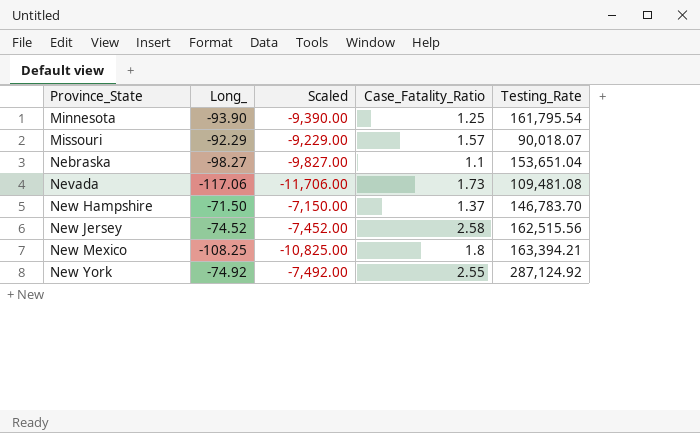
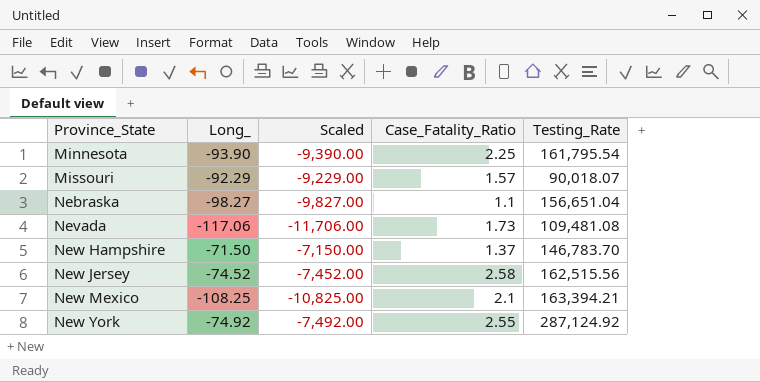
Minnesota | Case_Fatality_Ratio: 1.25 -> 2.25
Nebraska | Testing_Rate: 153,651.04 -> 156,651.04
New Mexico | Case_Fatality_Ratio: 1.8 -> 2.1

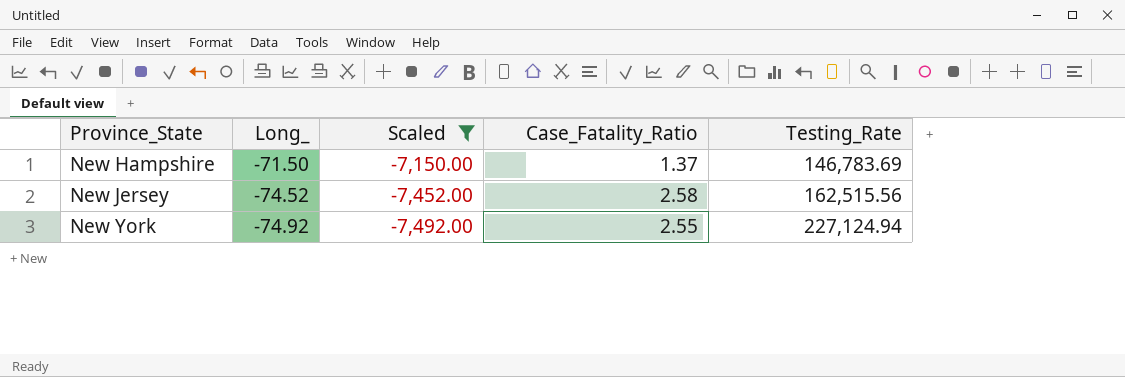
filter: none -> Scaled >= -7,492.00
New Hampshire | Testing_Rate: 146,783.70 -> 146,783.69
New York | Testing_Rate: 287,124.92 -> 227,124.94

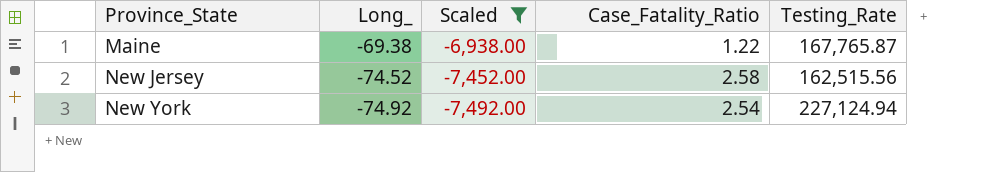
row New Hampshire: -71.50 | -7,150.00 | 1.37 | 146,783.69 -> none
row Maine: none -> -69.38 | -6,938.00 | 1.22 | 167,765.87
New York | Case_Fatality_Ratio: 2.55 -> 2.54

